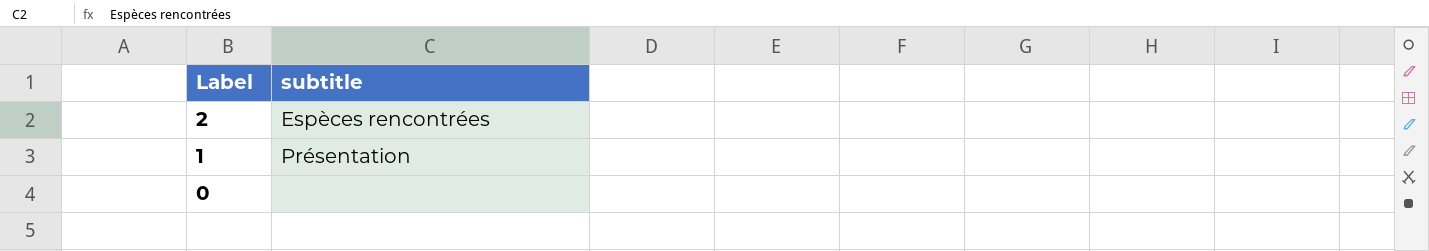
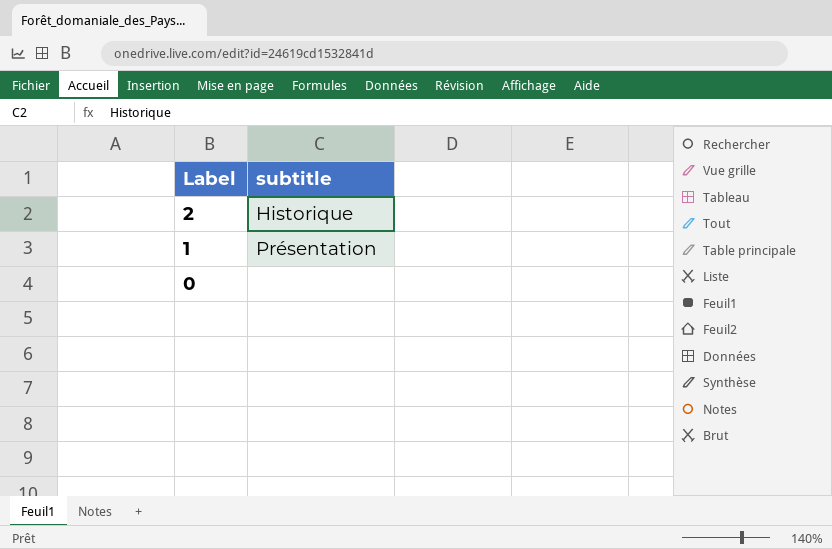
2 | subtitle: Espèces rencontrées -> Historique

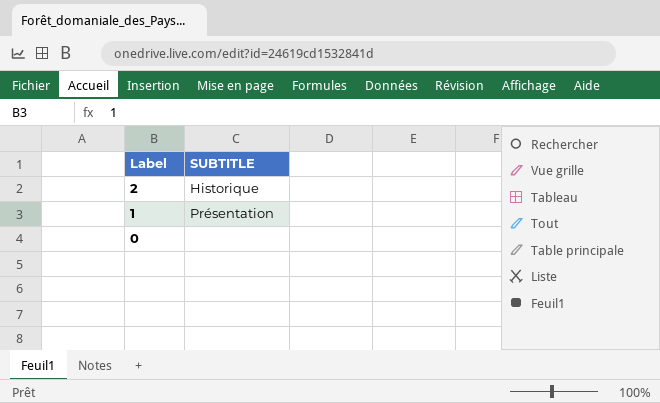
column name: subtitle -> SUBTITLE

